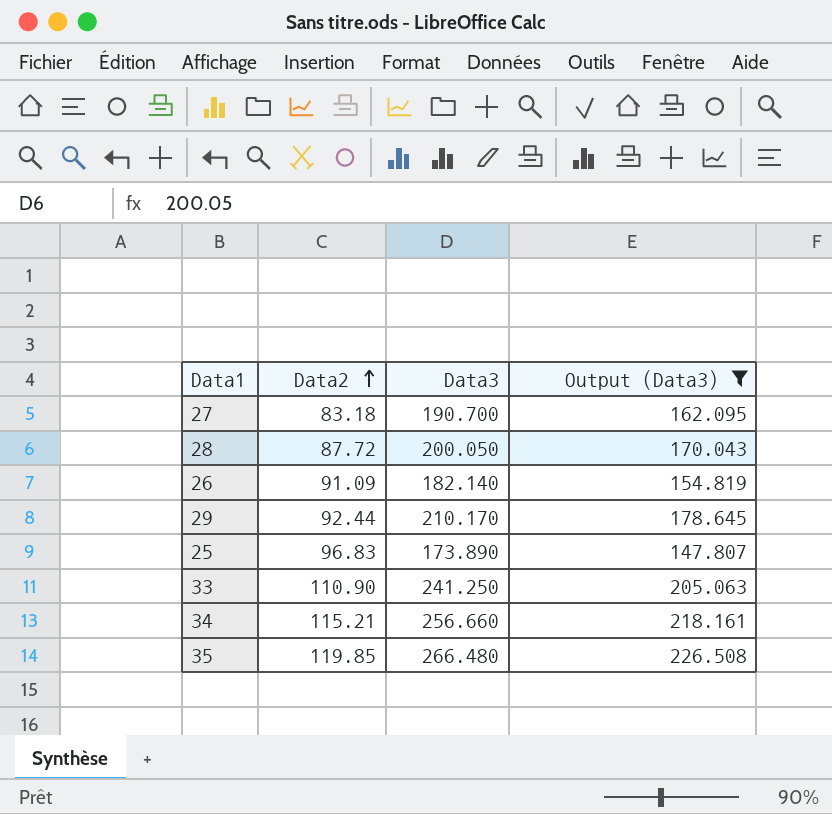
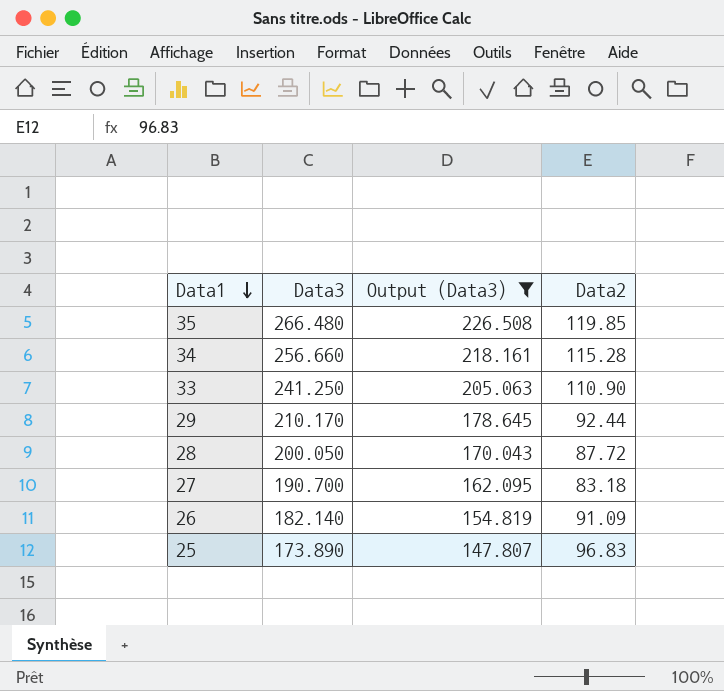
row order: Data2 ascending -> Data1 descending
column Data2 | position: 2 -> 4
34 | Data2: 115.21 -> 115.28

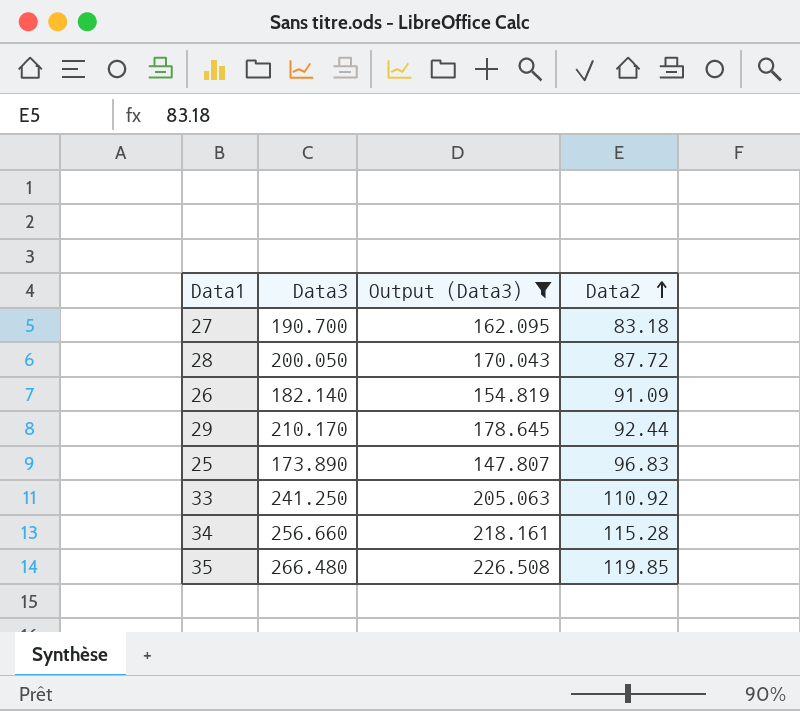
row order: Data1 descending -> Data2 ascending
33 | Data2: 110.90 -> 110.92

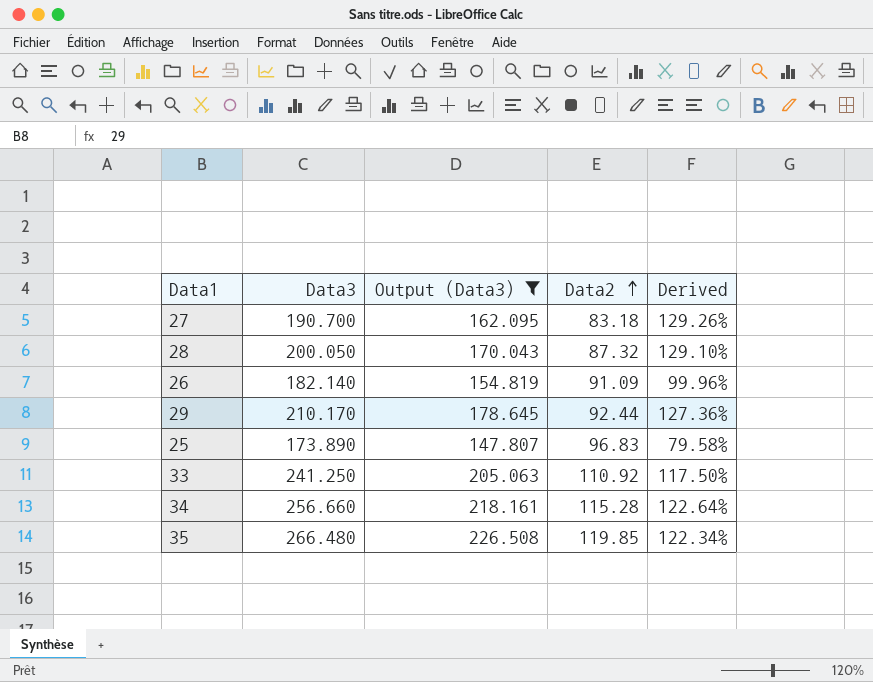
column Derived | formula: none -> ([Data3] - [Data2]) / [Data2]
28 | Data2: 87.72 -> 87.32

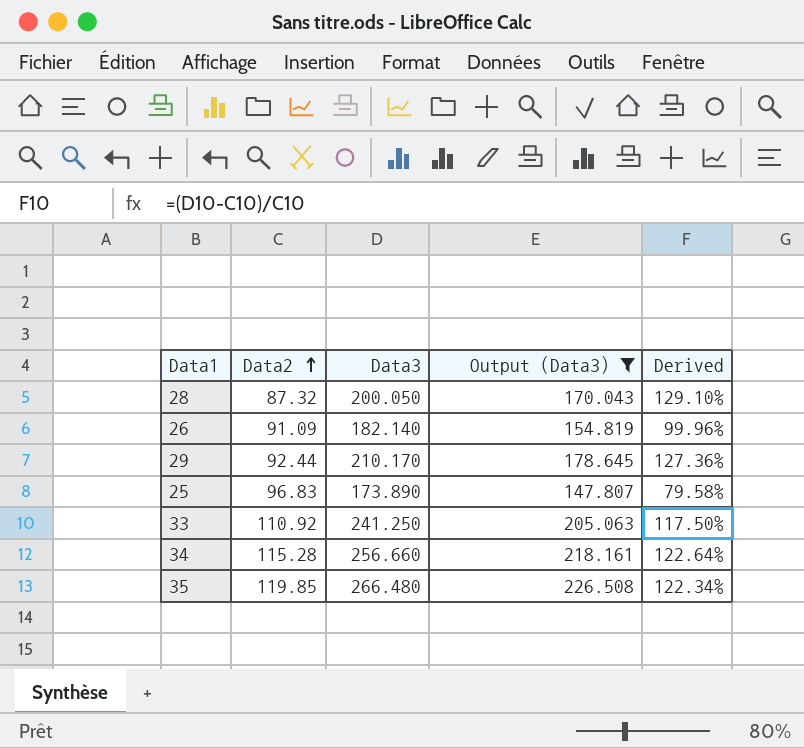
column Data2 | position: 4 -> 2
row 27: 190.700 | 162.095 | 83.18 | 129.26% -> none

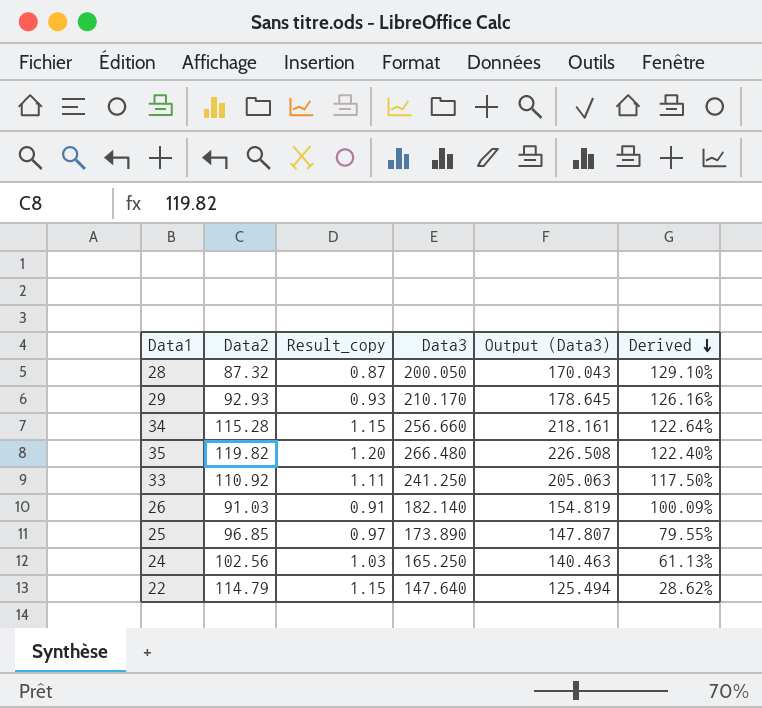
filter: Output (Data3) >= 147.807 -> none
row order: Data2 ascending -> Derived descending
column Result_copy | formula: none -> [Data2] * 0.01
29 | Data2: 92.44 -> 92.93
29 | Derived: 127.36% -> 126.16%
35 | Data2: 119.85 -> 119.82
35 | Derived: 122.34% -> 122.40%
26 | Data2: 91.09 -> 91.03
26 | Derived: 99.96% -> 100.09%
25 | Data2: 96.83 -> 96.85
25 | Derived: 79.58% -> 79.55%

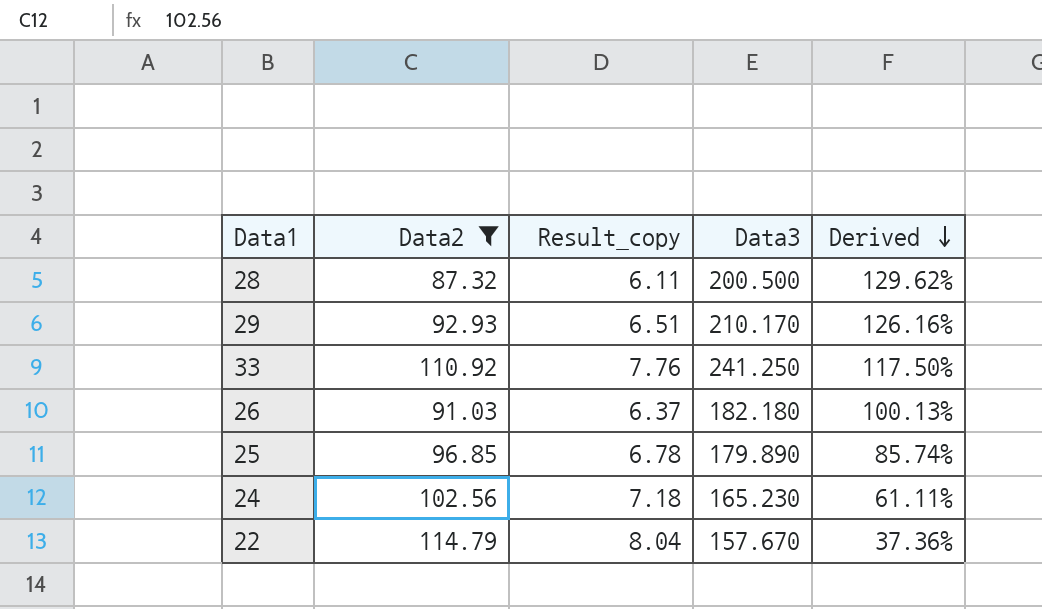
filter: none -> Data2 <= 114.79
column Output (Data3) | formula: [Data3] * 0.85 -> none
column Result_copy | formula: [Data2] * 0.01 -> [Data2] * 0.07
28 | Data3: 200.050 -> 200.500
28 | Derived: 129.10% -> 129.62%
26 | Data3: 182.140 -> 182.180
26 | Derived: 100.09% -> 100.13%
25 | Data3: 173.890 -> 179.890
25 | Derived: 79.55% -> 85.74%
24 | Data3: 165.250 -> 165.230
24 | Derived: 61.13% -> 61.11%
22 | Data3: 147.640 -> 157.670
22 | Derived: 28.62% -> 37.36%

